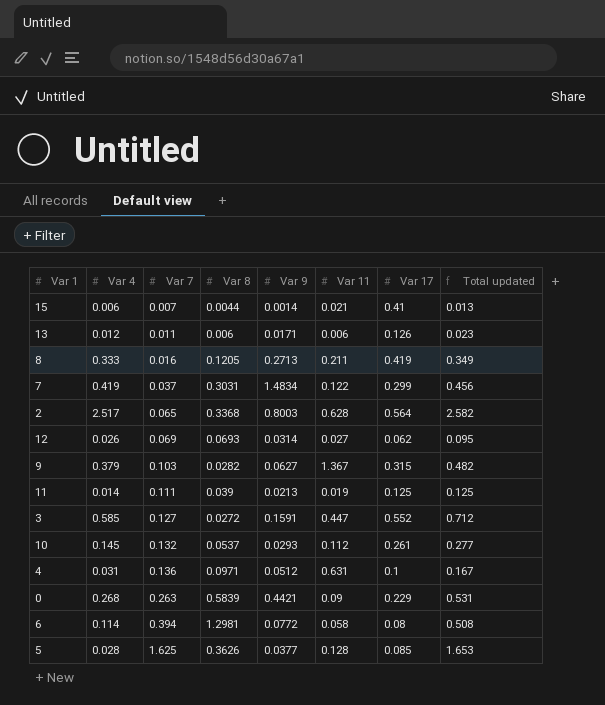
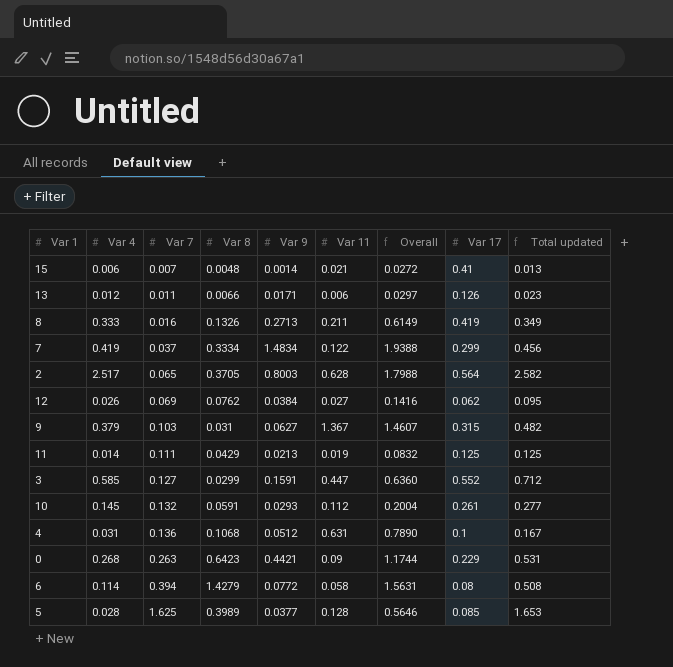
column Overall | formula: none -> [Var 8] + [Var 9] + [Var 11]
15 | Var 8: 0.0044 -> 0.0048
13 | Var 8: 0.006 -> 0.0066
8 | Var 8: 0.1205 -> 0.1326
7 | Var 8: 0.3031 -> 0.3334
2 | Var 8: 0.3368 -> 0.3705
12 | Var 8: 0.0693 -> 0.0762
12 | Var 9: 0.0314 -> 0.0384
9 | Var 8: 0.0282 -> 0.031
11 | Var 8: 0.039 -> 0.0429
3 | Var 8: 0.0272 -> 0.0299
10 | Var 8: 0.0537 -> 0.0591
4 | Var 8: 0.0971 -> 0.1068
0 | Var 8: 0.5839 -> 0.6423
6 | Var 8: 1.2981 -> 1.4279
5 | Var 8: 0.3626 -> 0.3989

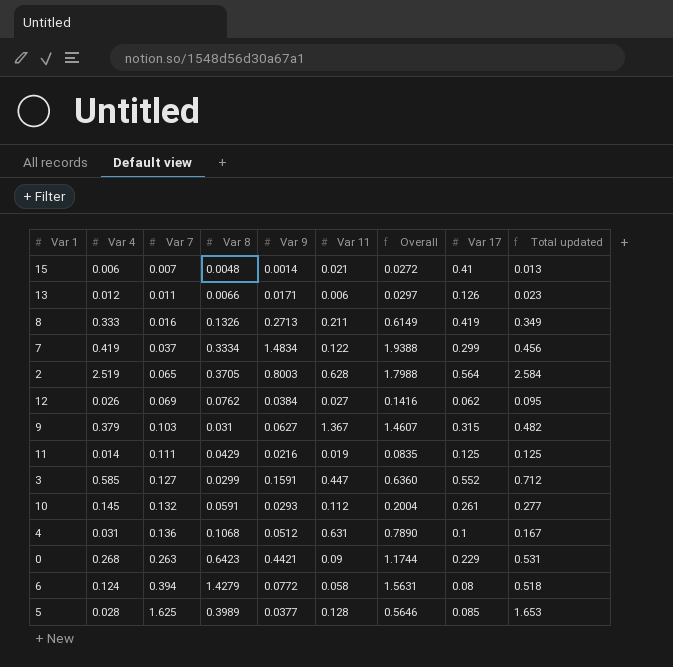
2 | Var 4: 2.517 -> 2.519
2 | Total updated: 2.582 -> 2.584
11 | Var 9: 0.0213 -> 0.0216
11 | Overall: 0.0832 -> 0.0835
6 | Var 4: 0.114 -> 0.124
6 | Total updated: 0.508 -> 0.518

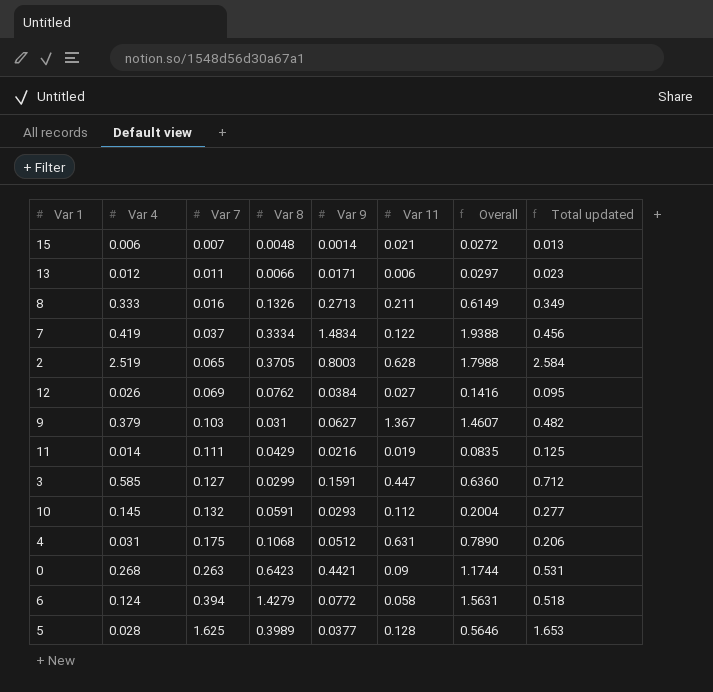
column Var 17 | position: 8 -> none
4 | Var 7: 0.136 -> 0.175
4 | Total updated: 0.167 -> 0.206

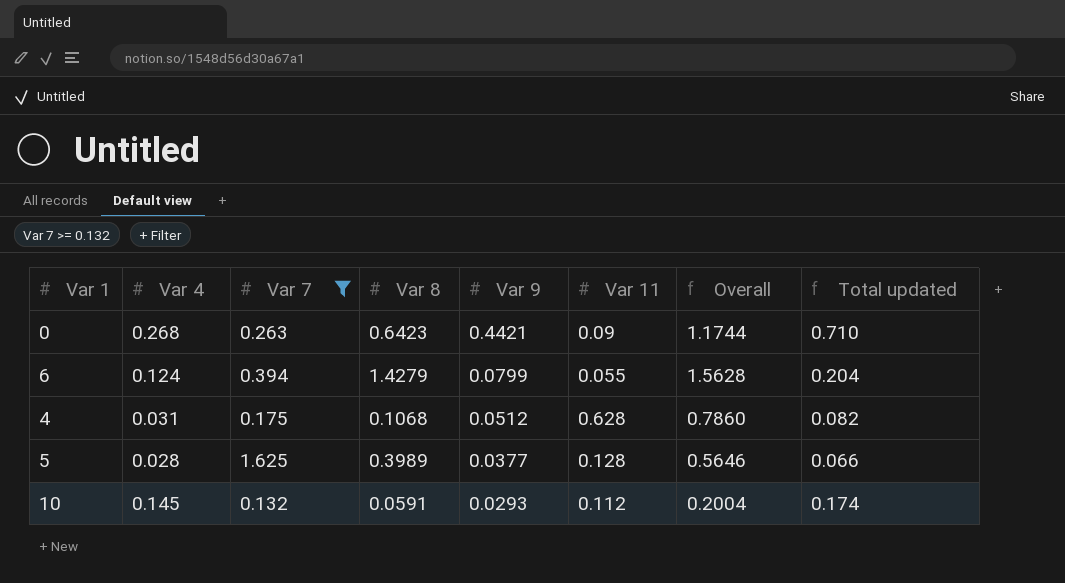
filter: none -> Var 7 >= 0.132
row order: Var 7 ascending -> Var 9 descending
column Total updated | formula: [Var 4] + [Var 7] -> [Var 4] + [Var 9]
6 | Var 9: 0.0772 -> 0.0799
6 | Var 11: 0.058 -> 0.055
6 | Overall: 1.5631 -> 1.5628
4 | Var 11: 0.631 -> 0.628
4 | Overall: 0.7890 -> 0.7860

